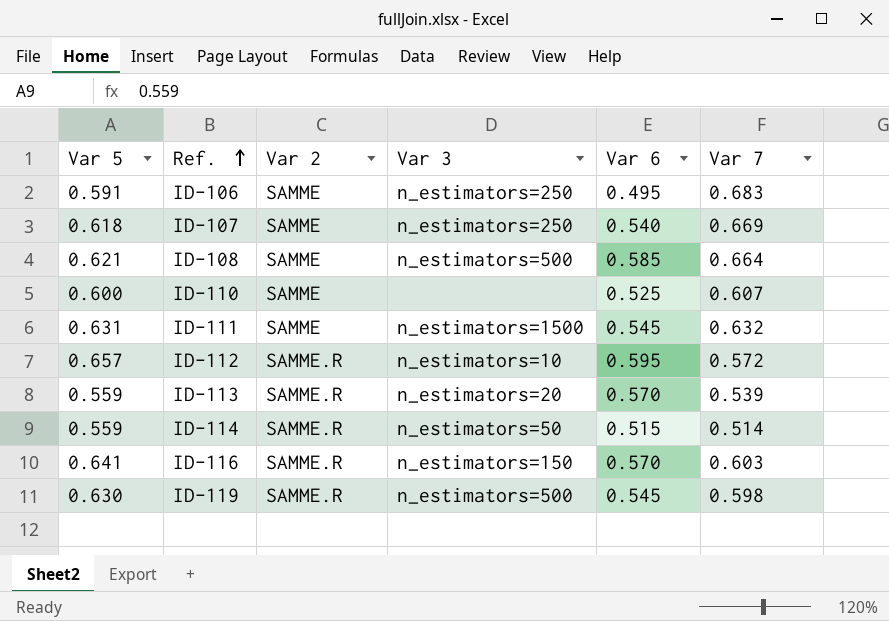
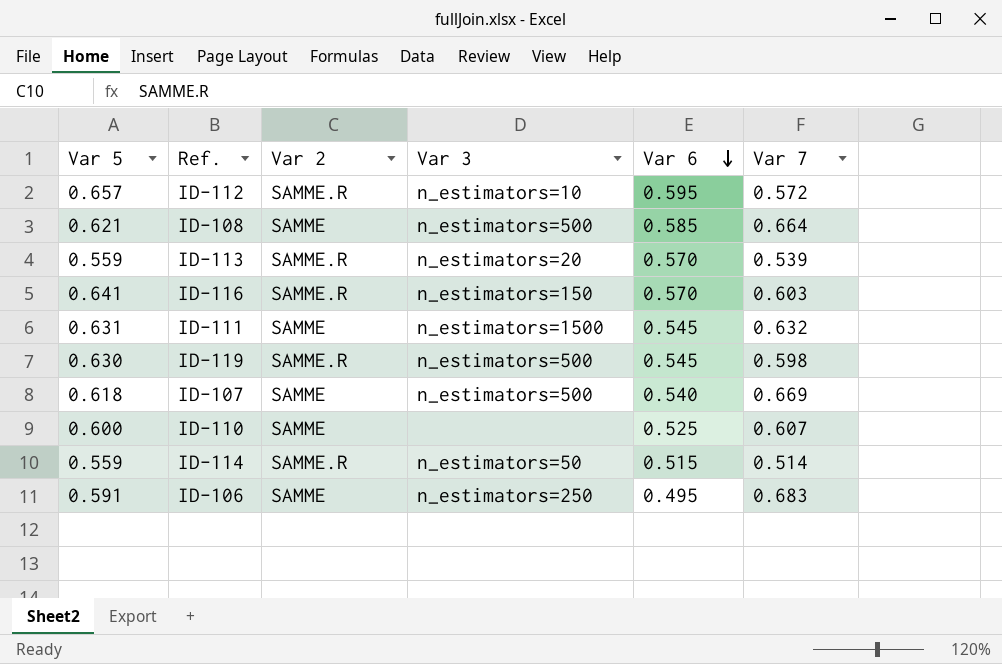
row order: Ref. ascending -> Var 6 descending
ID-107 | Var 3: n_estimators=250 -> n_estimators=500

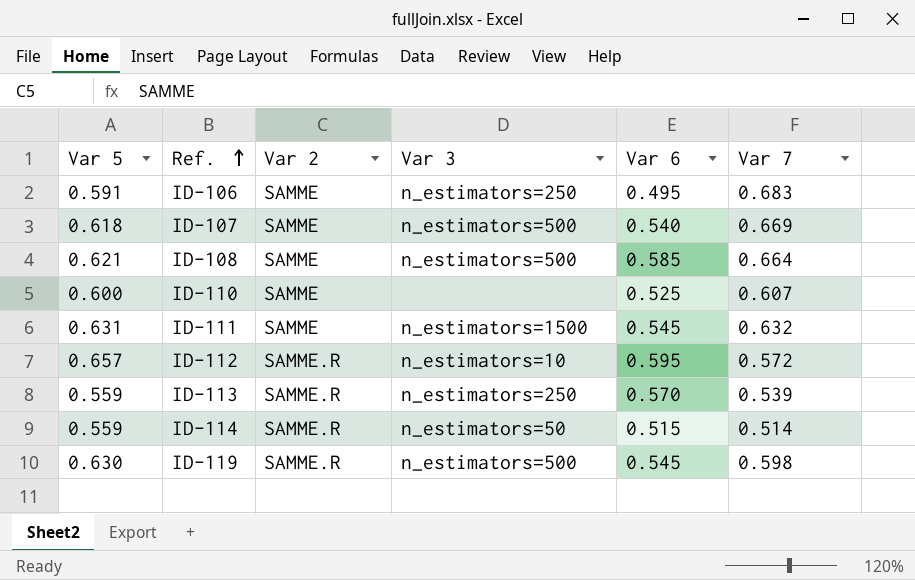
row order: Var 6 descending -> Ref. ascending
row ID-116: 0.641 | SAMME.R | n_estimators=150 | 0.570 | 0.603 -> none
ID-113 | Var 3: n_estimators=20 -> n_estimators=250

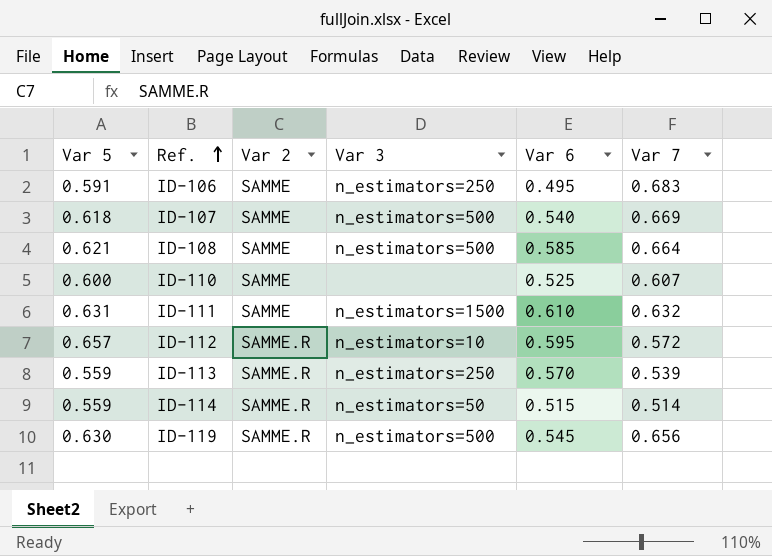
ID-111 | Var 6: 0.545 -> 0.610
ID-119 | Var 7: 0.598 -> 0.656

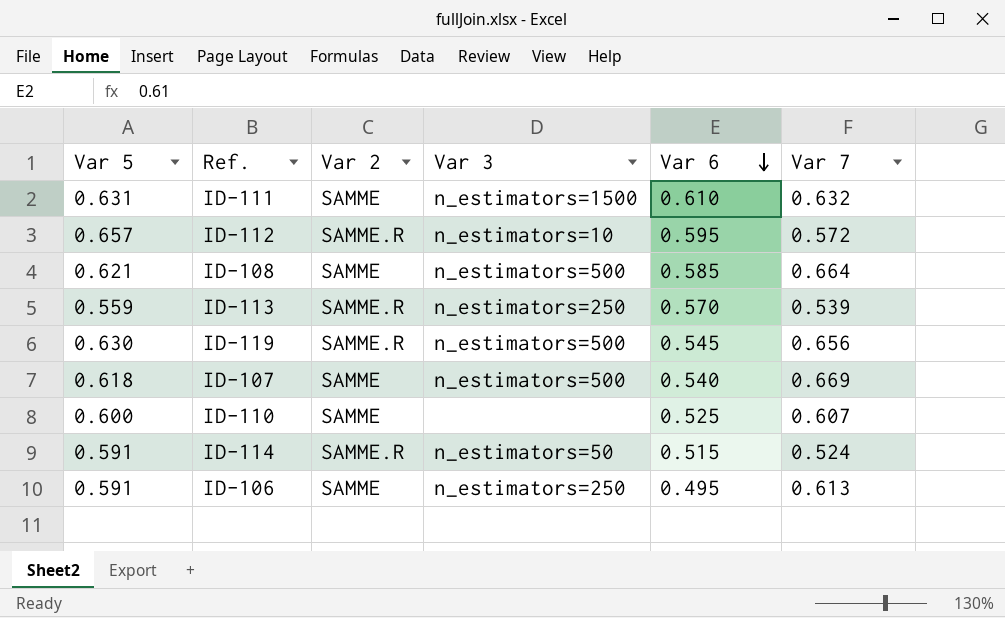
row order: Ref. ascending -> Var 6 descending
ID-114 | Var 5: 0.559 -> 0.591
ID-114 | Var 7: 0.514 -> 0.524
ID-106 | Var 7: 0.683 -> 0.613

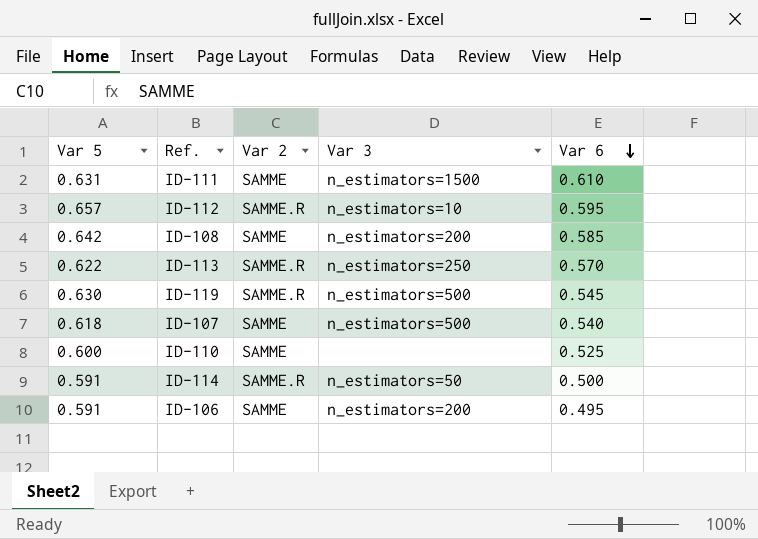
column Var 7 | position: 6 -> none
ID-108 | Var 5: 0.621 -> 0.642
ID-108 | Var 3: n_estimators=500 -> n_estimators=200
ID-113 | Var 5: 0.559 -> 0.622
ID-114 | Var 6: 0.515 -> 0.500
ID-106 | Var 3: n_estimators=250 -> n_estimators=200

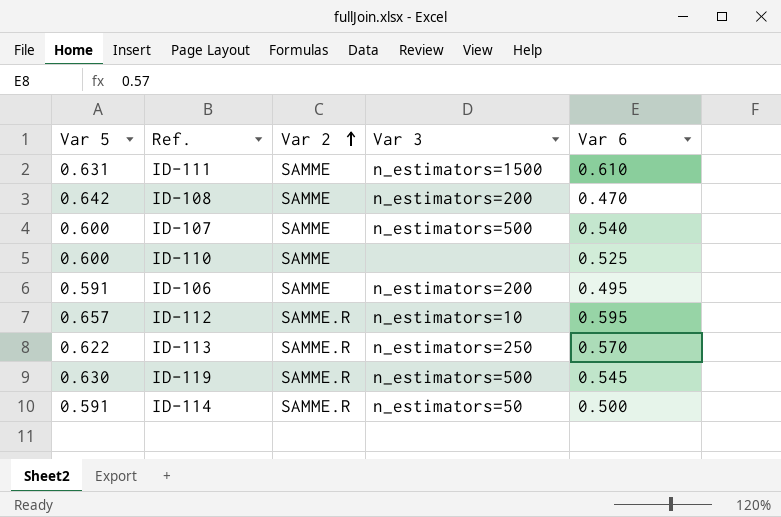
row order: Var 6 descending -> Var 2 ascending
ID-108 | Var 6: 0.585 -> 0.470
ID-107 | Var 5: 0.618 -> 0.600

